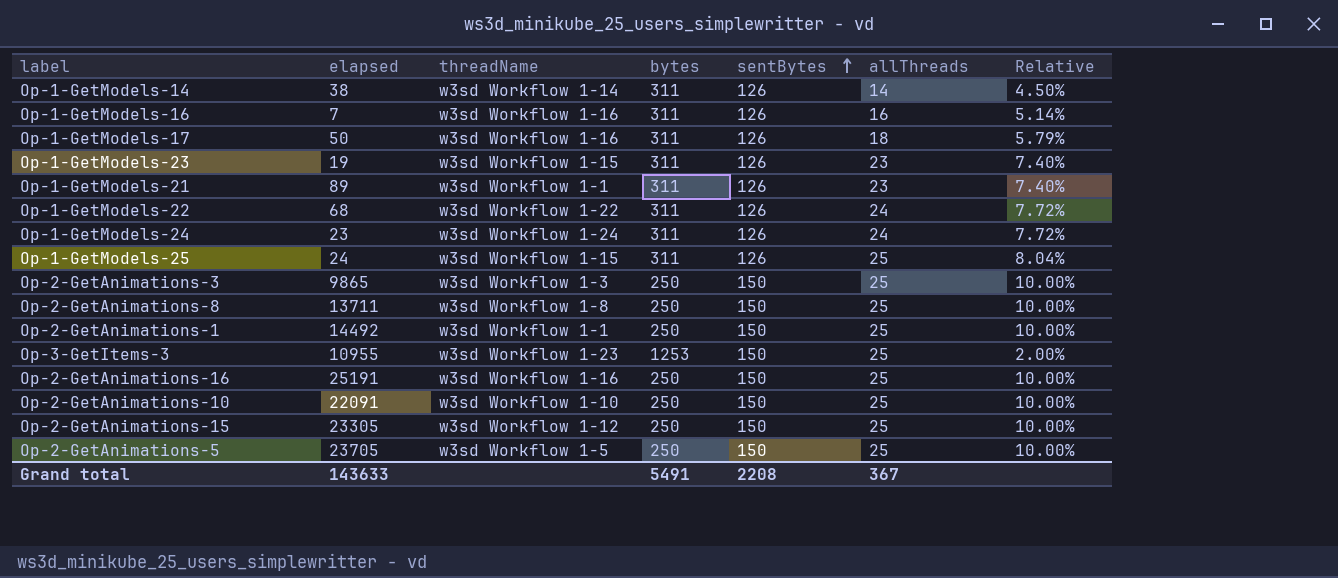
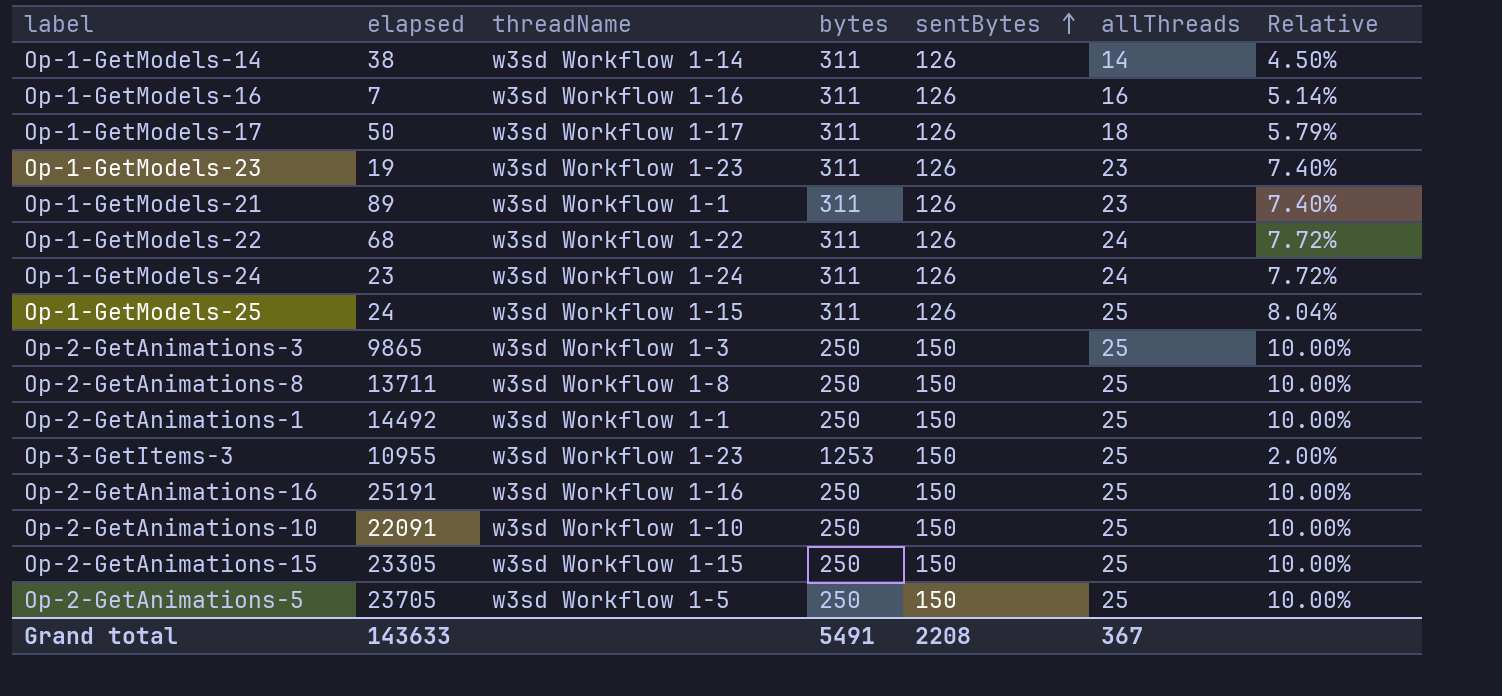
Op-1-GetModels-17 | threadName: w3sd Workflow 1-16 -> w3sd Workflow 1-17
Op-1-GetModels-23 | threadName: w3sd Workflow 1-15 -> w3sd Workflow 1-23
Op-2-GetAnimations-15 | threadName: w3sd Workflow 1-12 -> w3sd Workflow 1-15

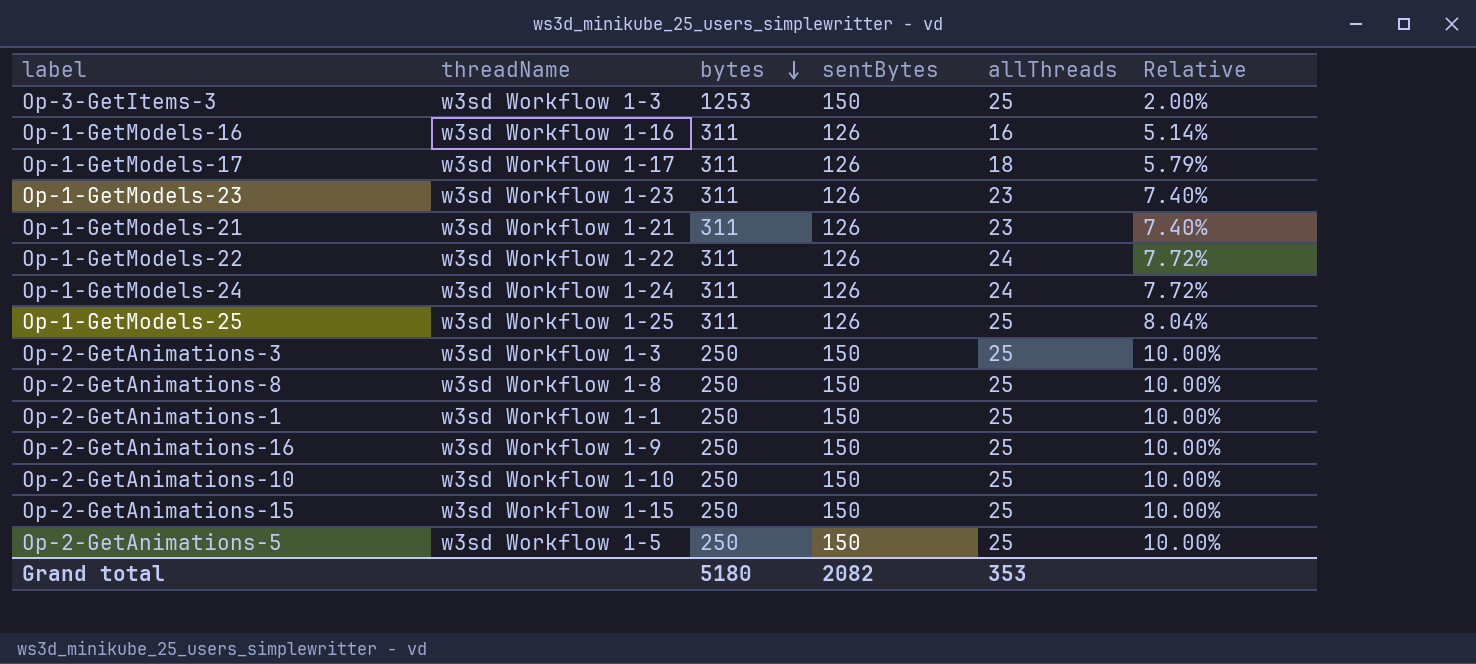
row order: sentBytes ascending -> bytes descending
column elapsed | position: 2 -> none
row Op-1-GetModels-14: 38 | w3sd Workflow 1-14 | 311 | 126 | 14 | 4.50% -> none
Op-3-GetItems-3 | threadName: w3sd Workflow 1-23 -> w3sd Workflow 1-3
Op-1-GetModels-21 | threadName: w3sd Workflow 1-1 -> w3sd Workflow 1-21
Op-1-GetModels-25 | threadName: w3sd Workflow 1-15 -> w3sd Workflow 1-25
Op-2-GetAnimations-16 | threadName: w3sd Workflow 1-16 -> w3sd Workflow 1-9
Grand total | bytes: 5491 -> 5180
Grand total | sentBytes: 2208 -> 2082
Grand total | allThreads: 367 -> 353

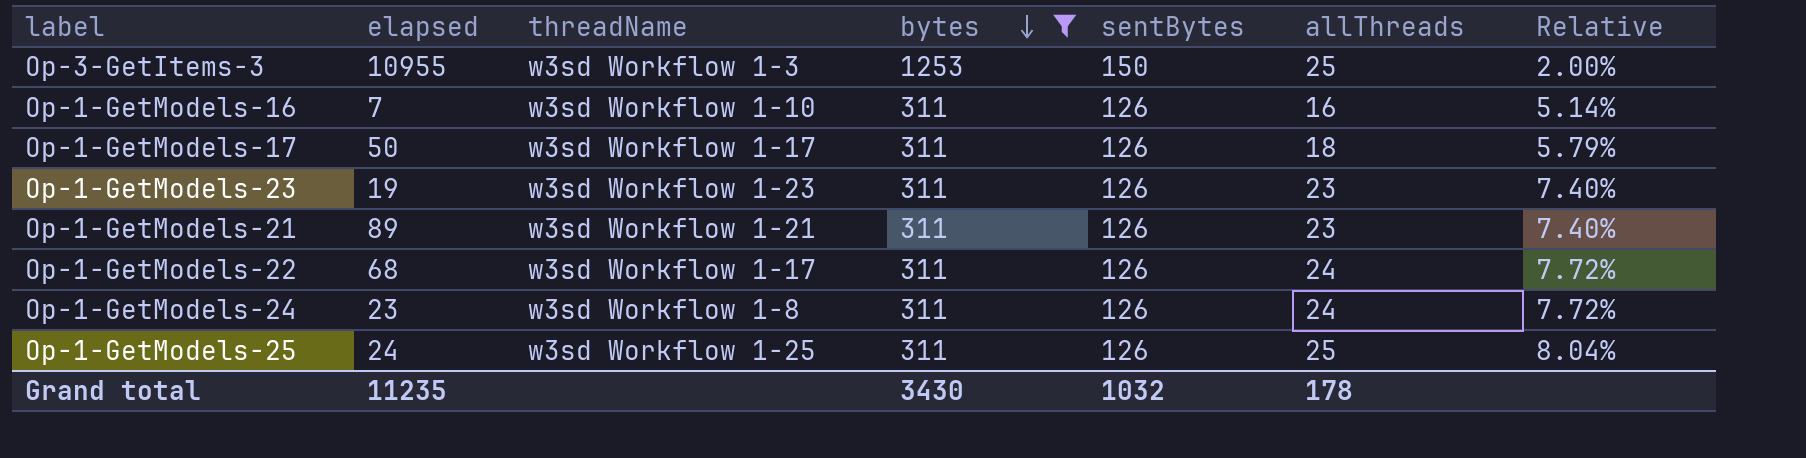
filter: none -> bytes != 250
column elapsed | position: none -> 2
Op-1-GetModels-16 | threadName: w3sd Workflow 1-16 -> w3sd Workflow 1-10
Op-1-GetModels-22 | threadName: w3sd Workflow 1-22 -> w3sd Workflow 1-17
Op-1-GetModels-24 | threadName: w3sd Workflow 1-24 -> w3sd Workflow 1-8
Grand total | bytes: 5180 -> 3430
Grand total | sentBytes: 2082 -> 1032
Grand total | allThreads: 353 -> 178

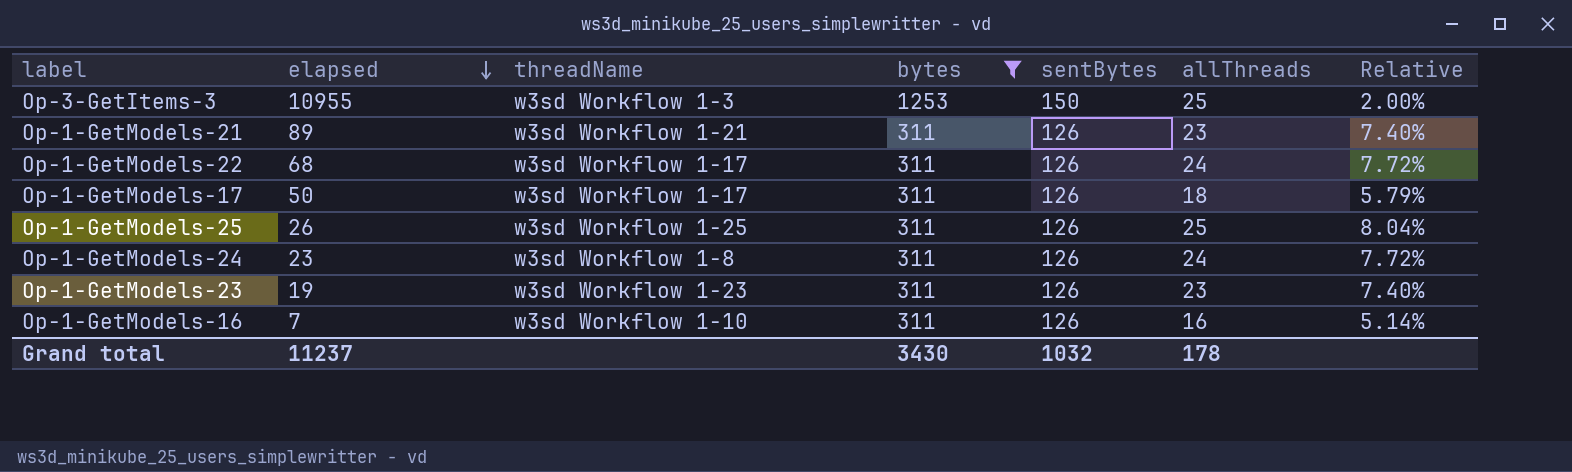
row order: bytes descending -> elapsed descending
Op-1-GetModels-25 | elapsed: 24 -> 26
Grand total | elapsed: 11235 -> 11237

